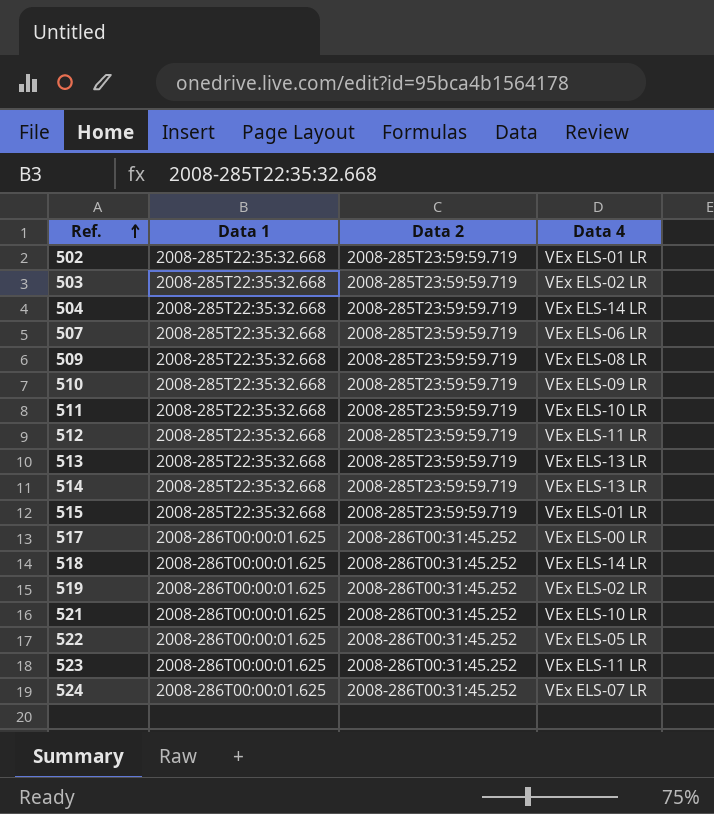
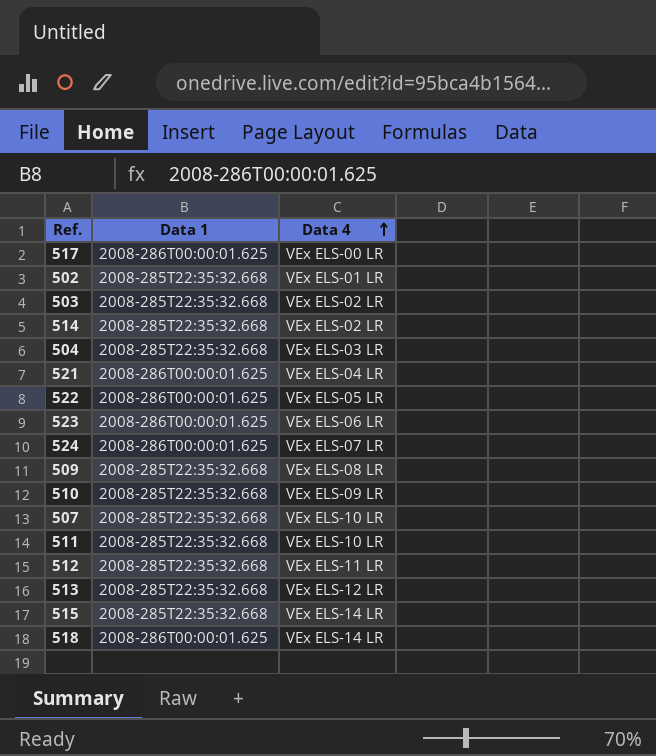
row order: Ref. ascending -> Data 4 ascending
column Data 2 | position: 3 -> none
row 519: 2008-286T00:00:01.625 | 2008-286T00:31:45.252 | VEx ELS-02 LR -> none
514 | Data 4: VEx ELS-13 LR -> VEx ELS-02 LR
504 | Data 4: VEx ELS-14 LR -> VEx ELS-03 LR
521 | Data 4: VEx ELS-10 LR -> VEx ELS-04 LR
523 | Data 4: VEx ELS-11 LR -> VEx ELS-06 LR
507 | Data 4: VEx ELS-06 LR -> VEx ELS-10 LR
513 | Data 4: VEx ELS-13 LR -> VEx ELS-12 LR
515 | Data 4: VEx ELS-01 LR -> VEx ELS-14 LR

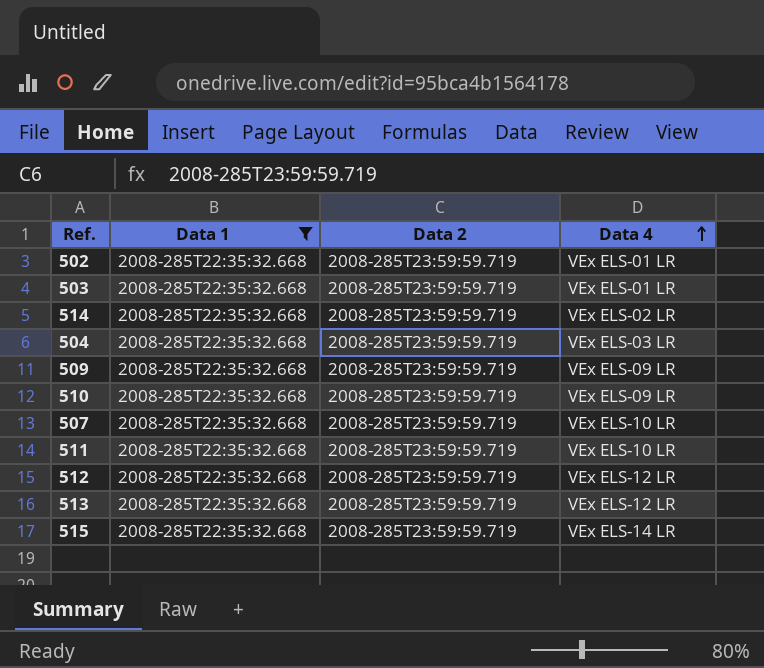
filter: none -> Data 1 = 2008-285T22:35:32.668
column Data 2 | position: none -> 3
503 | Data 4: VEx ELS-02 LR -> VEx ELS-01 LR
509 | Data 4: VEx ELS-08 LR -> VEx ELS-09 LR
512 | Data 4: VEx ELS-11 LR -> VEx ELS-12 LR

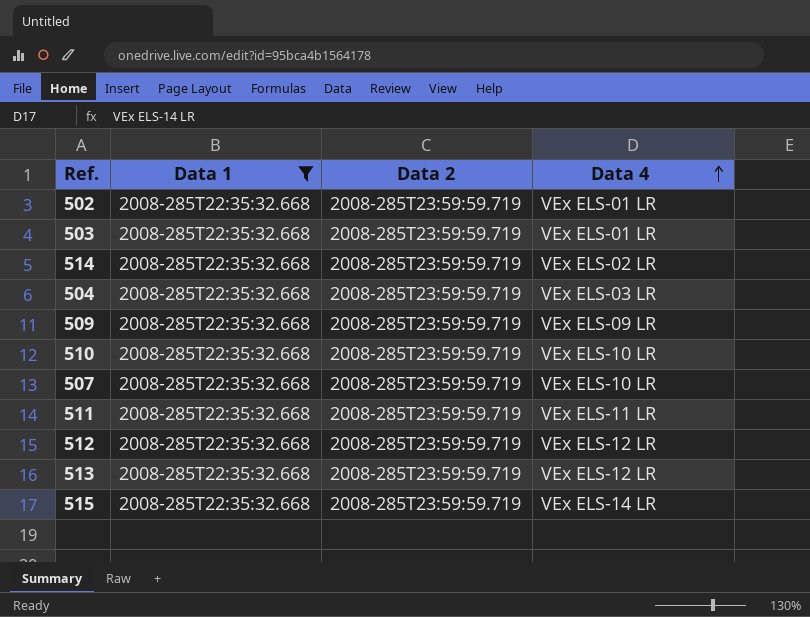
510 | Data 4: VEx ELS-09 LR -> VEx ELS-10 LR
511 | Data 4: VEx ELS-10 LR -> VEx ELS-11 LR

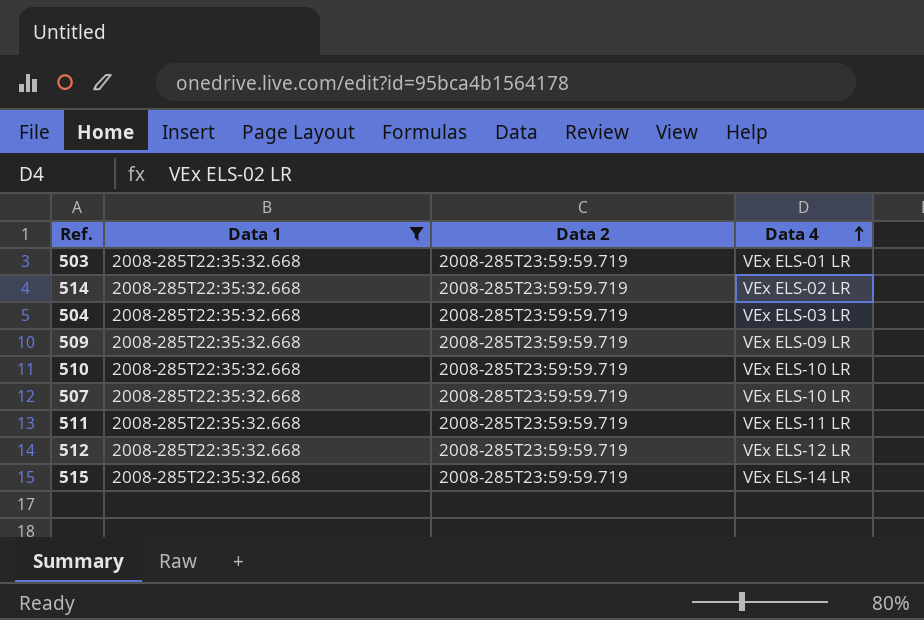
row 502: 2008-285T22:35:32.668 | 2008-285T23:59:59.719 | VEx ELS-01 LR -> none
row 513: 2008-285T22:35:32.668 | 2008-285T23:59:59.719 | VEx ELS-12 LR -> none

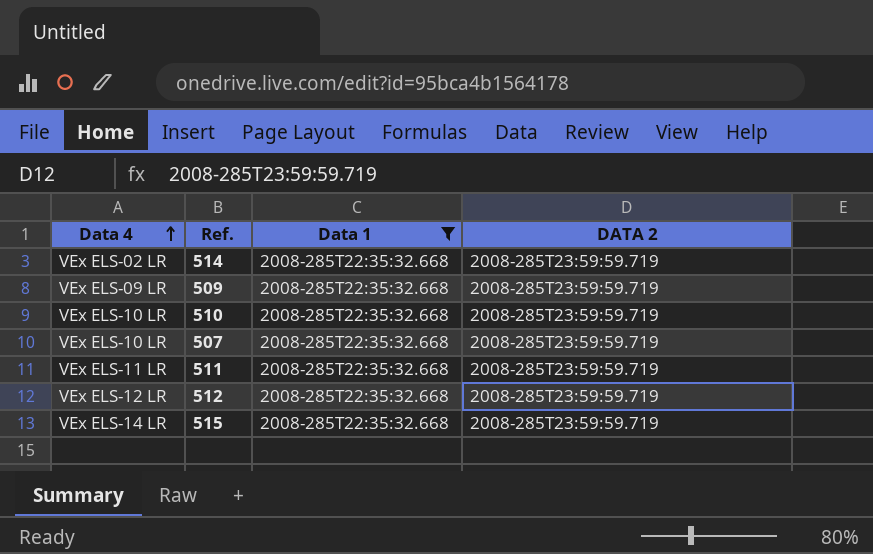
column Data 4 | position: 4 -> 1
column name: Data 2 -> DATA 2
row 503: 2008-285T22:35:32.668 | 2008-285T23:59:59.719 | VEx ELS-01 LR -> none
row 504: 2008-285T22:35:32.668 | 2008-285T23:59:59.719 | VEx ELS-03 LR -> none

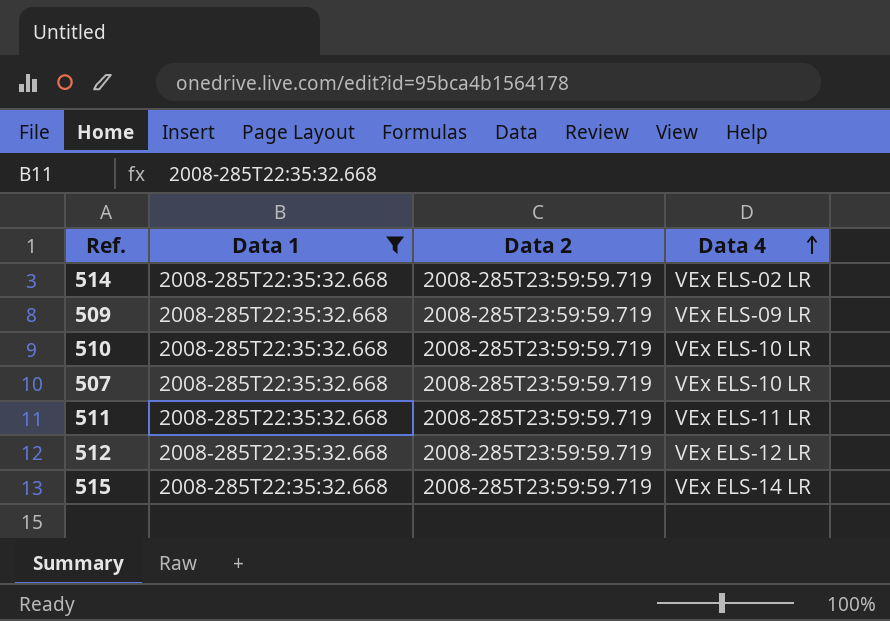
column name: DATA 2 -> Data 2
column Data 4 | position: 1 -> 4

